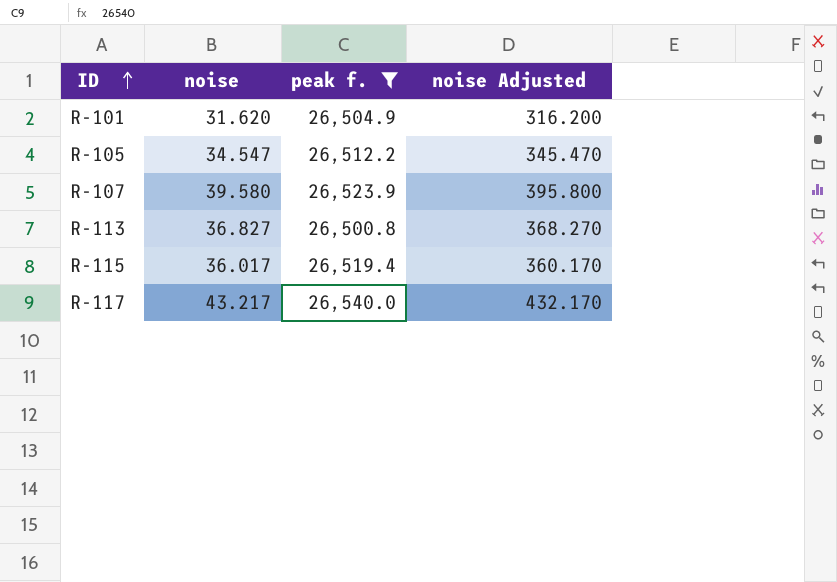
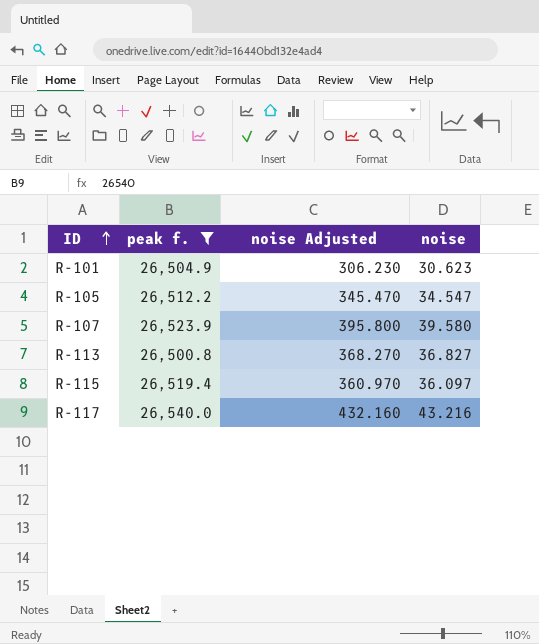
column noise | position: 2 -> 4
R-101 | noise Adjusted: 316.200 -> 306.230
R-101 | noise: 31.620 -> 30.623
R-115 | noise Adjusted: 360.170 -> 360.970
R-115 | noise: 36.017 -> 36.097
R-117 | noise Adjusted: 432.170 -> 432.160
R-117 | noise: 43.217 -> 43.216

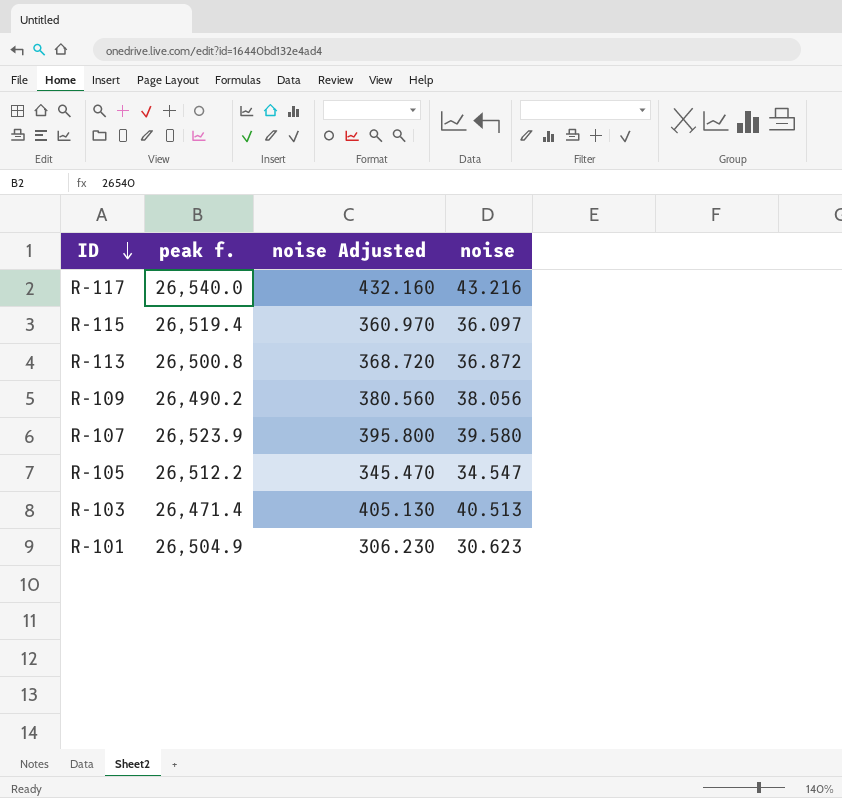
filter: peak f. >= 26,500.8 -> none
row order: ID ascending -> ID descending
R-113 | noise Adjusted: 368.270 -> 368.720
R-113 | noise: 36.827 -> 36.872

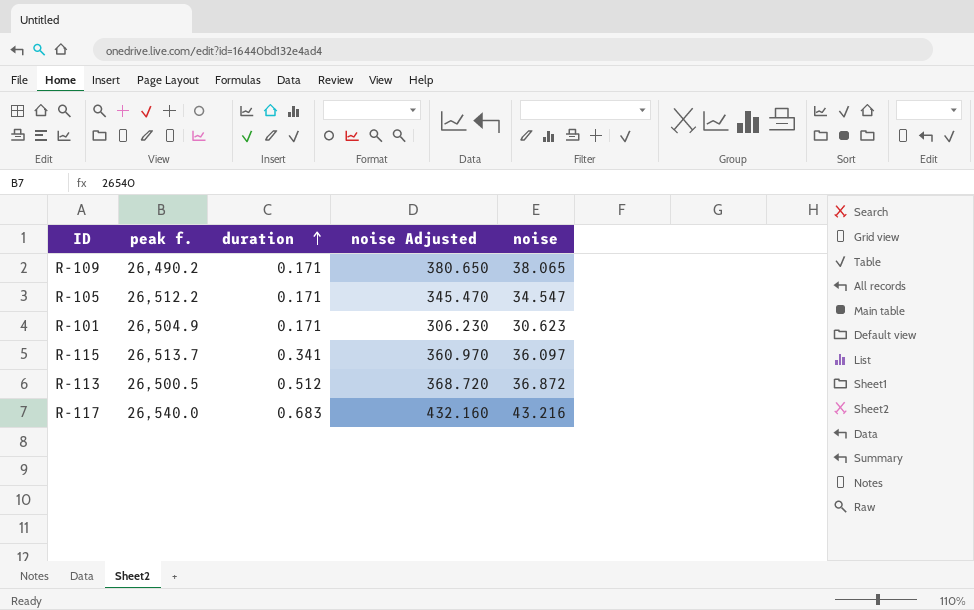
row order: ID descending -> duration ascending
column duration | position: none -> 3
row R-107: 26,523.9 | 395.800 | 39.580 -> none
row R-103: 26,471.4 | 405.130 | 40.513 -> none
R-109 | noise Adjusted: 380.560 -> 380.650
R-109 | noise: 38.056 -> 38.065
R-115 | peak f.: 26,519.4 -> 26,513.7
R-113 | peak f.: 26,500.8 -> 26,500.5

